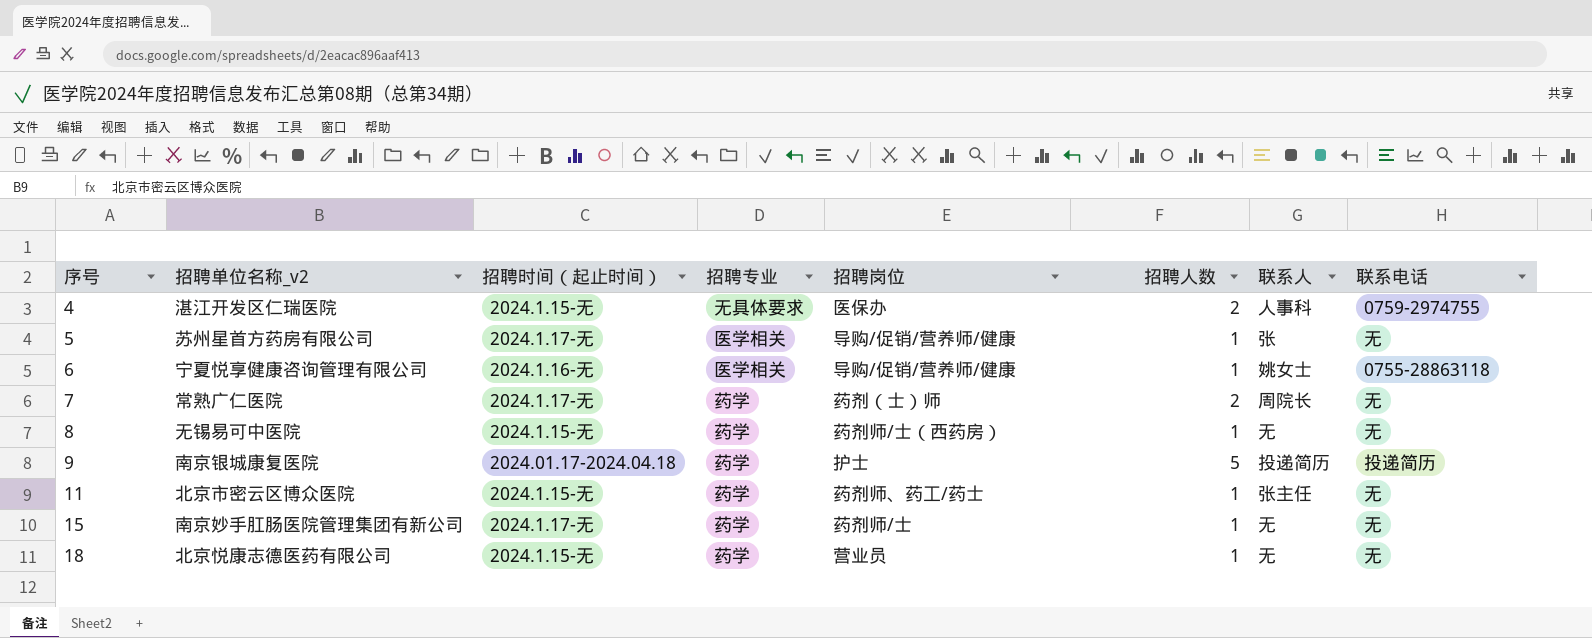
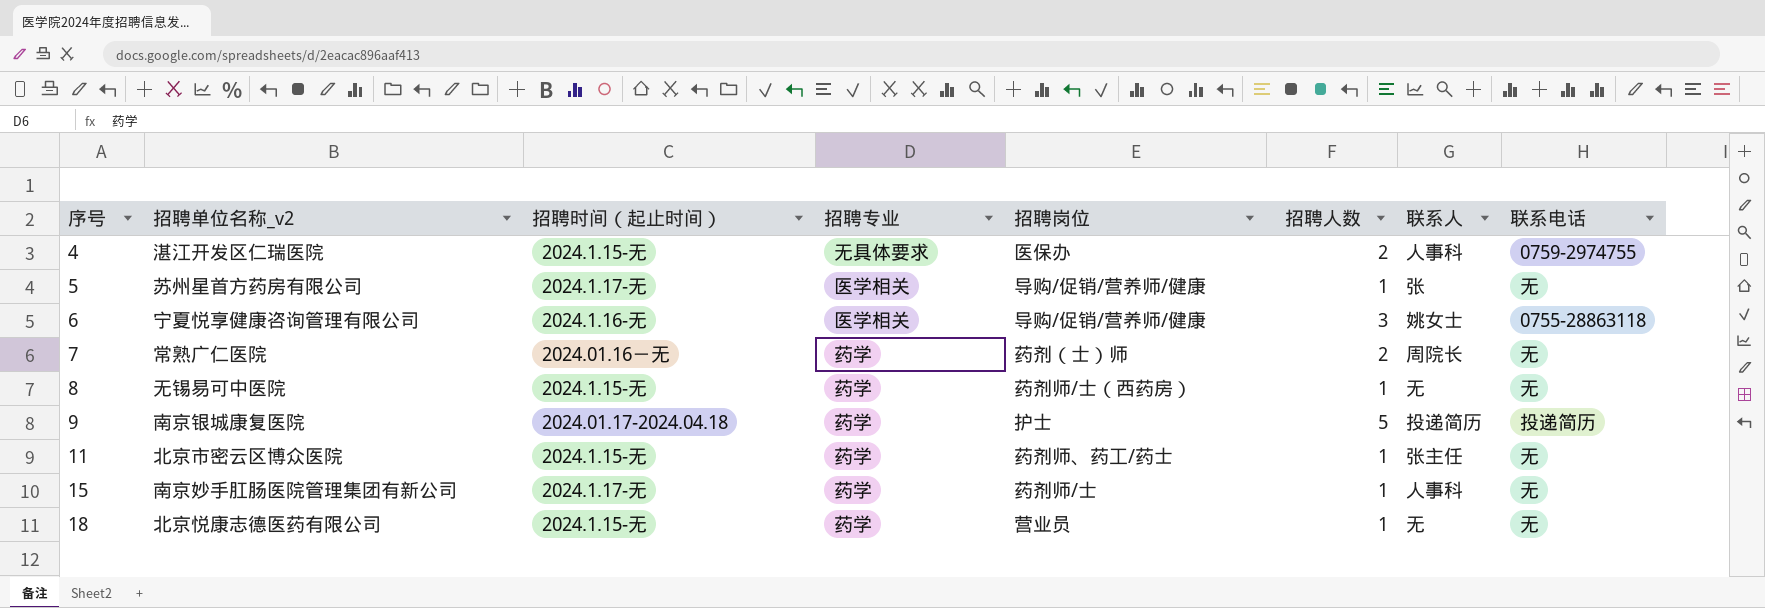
6 | 招聘人数: 1 -> 3
7 | 招聘时间（起止时间）: 2024.1.17-无 -> 2024.01.16－无
15 | 联系人: 无 -> 人事科

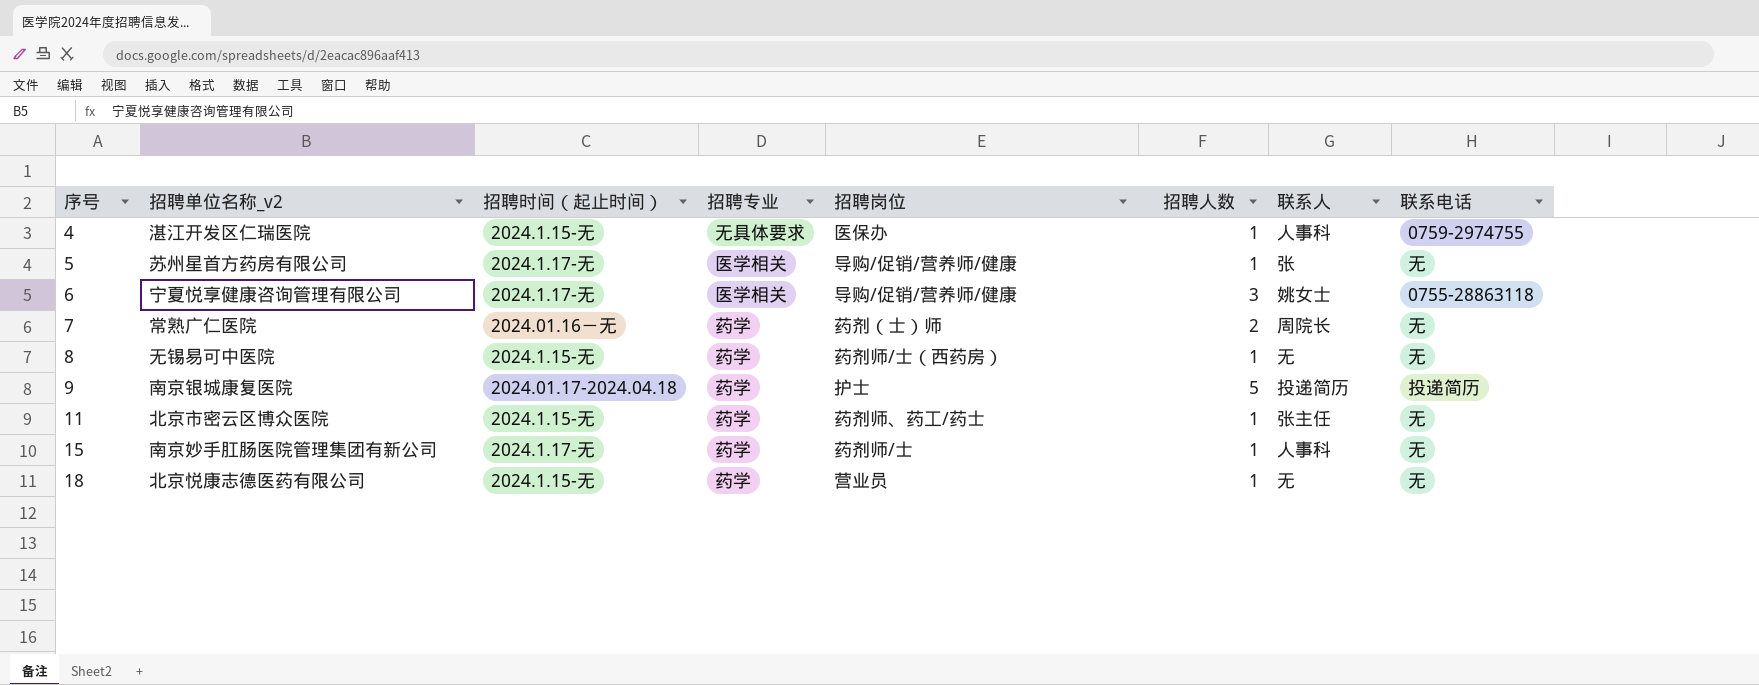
4 | 招聘人数: 2 -> 1
6 | 招聘时间（起止时间）: 2024.1.16-无 -> 2024.1.17-无

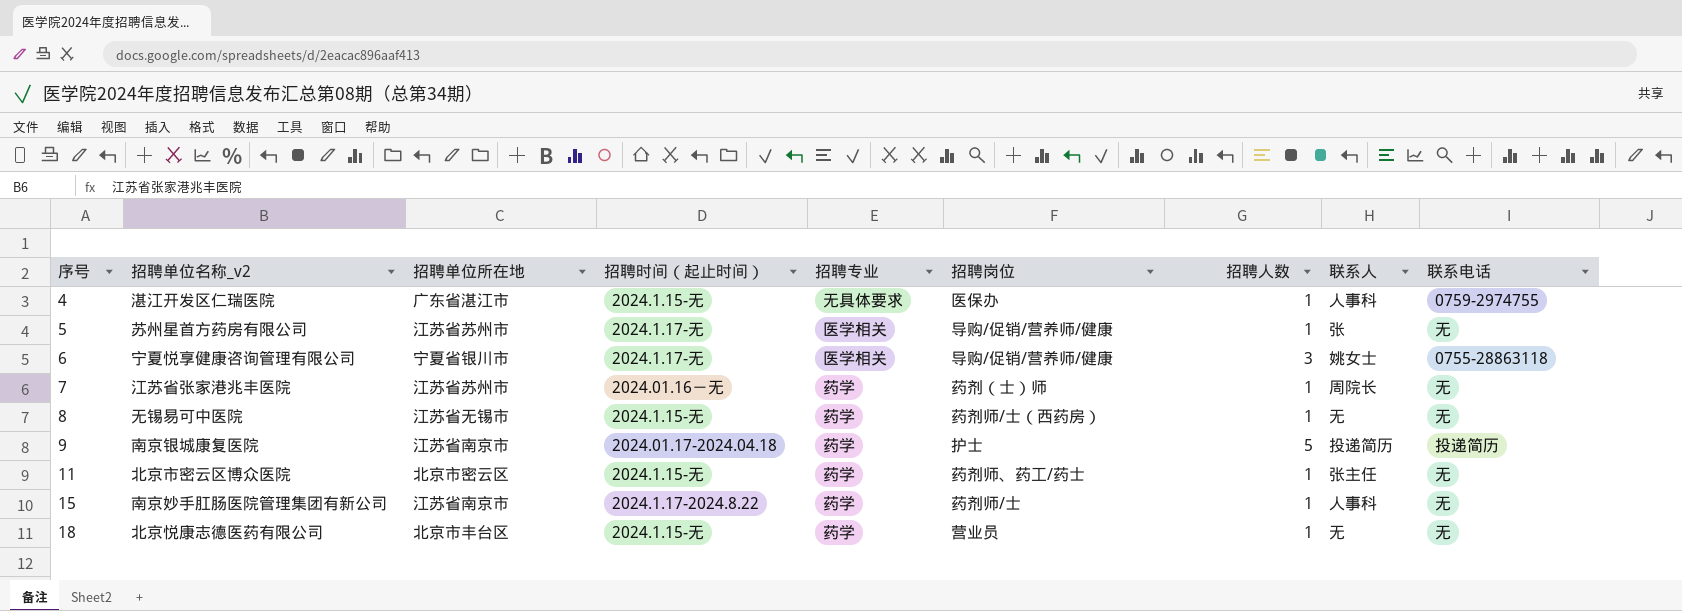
column 招聘单位所在地 | position: none -> 3
7 | 招聘单位名称_v2: 常熟广仁医院 -> 江苏省张家港兆丰医院
7 | 招聘人数: 2 -> 1
15 | 招聘时间（起止时间）: 2024.1.17-无 -> 2024.1.17-2024.8.22

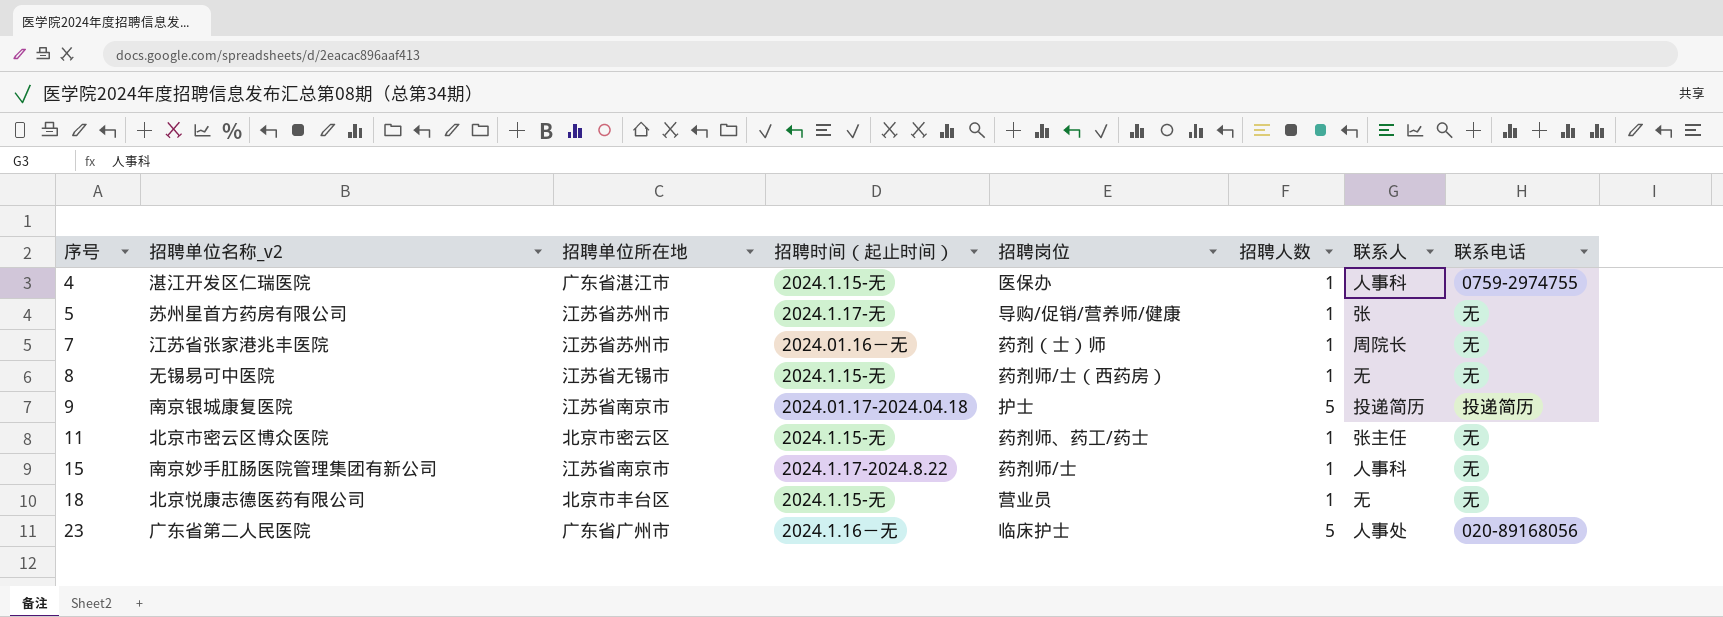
column 招聘专业 | position: 5 -> none
row 6: 宁夏悦享健康咨询管理有限公司 | 宁夏省银川市 | 2024.1.17-无 | 医学相关 | 导购/促销/营养师/健康 | 3 | 姚女士 | 0755-28863118 -> none
row 23: none -> 广东省第二人民医院 | 广东省广州市 | 2024.1.16－无 | 临床护士 | 5 | 人事处 | 020-89168056

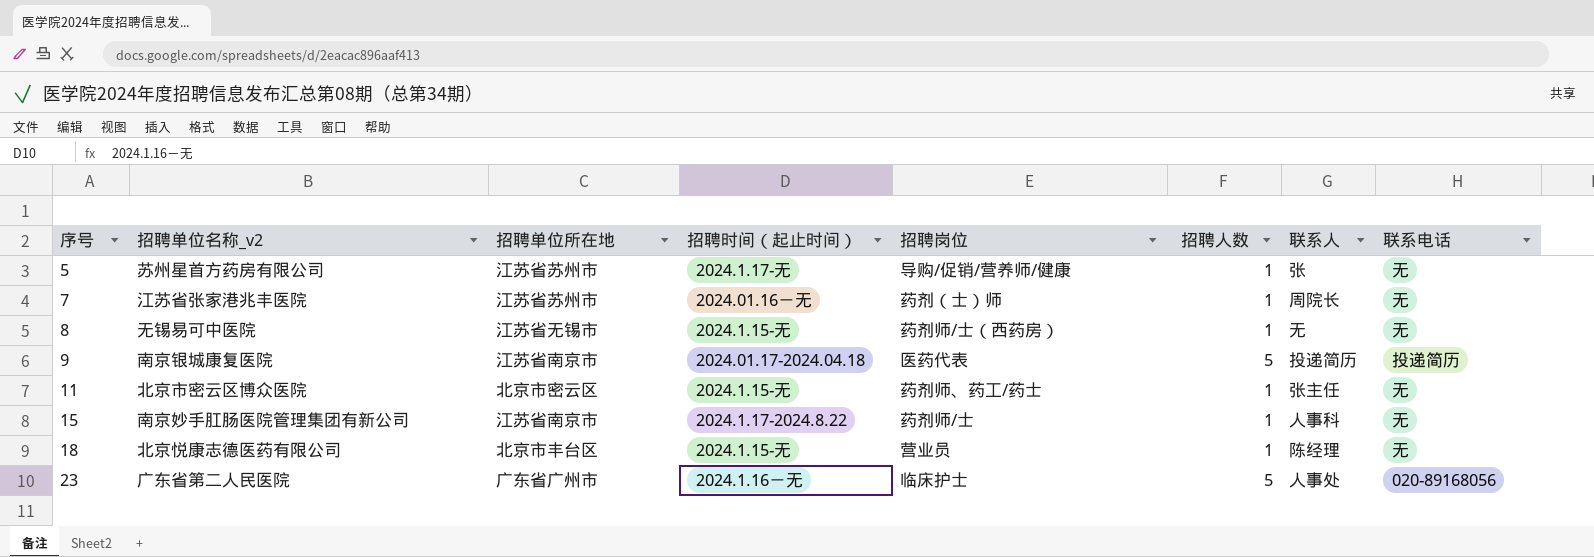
row 4: 湛江开发区仁瑞医院 | 广东省湛江市 | 2024.1.15-无 | 医保办 | 1 | 人事科 | 0759-2974755 -> none
9 | 招聘岗位: 护士 -> 医药代表
18 | 联系人: 无 -> 陈经理

